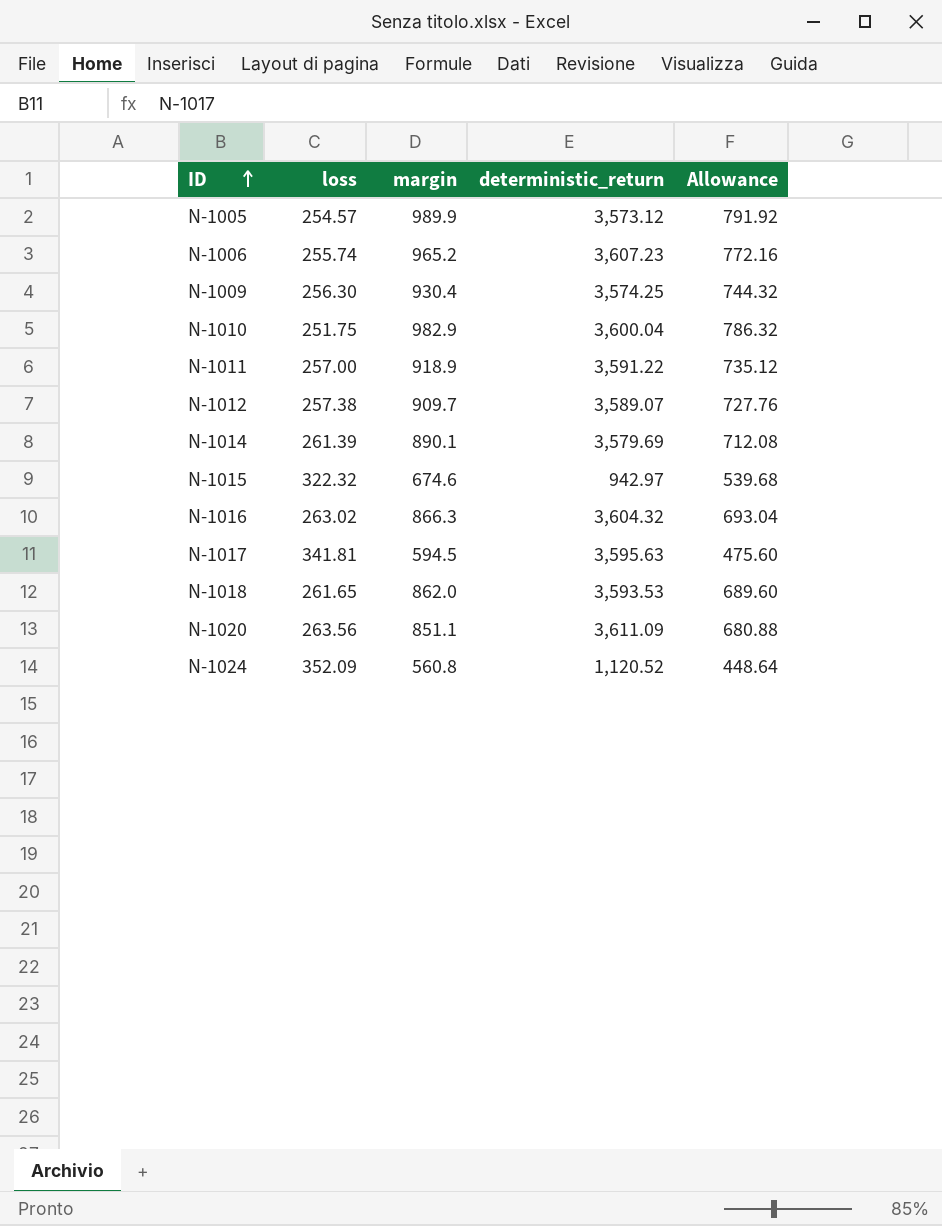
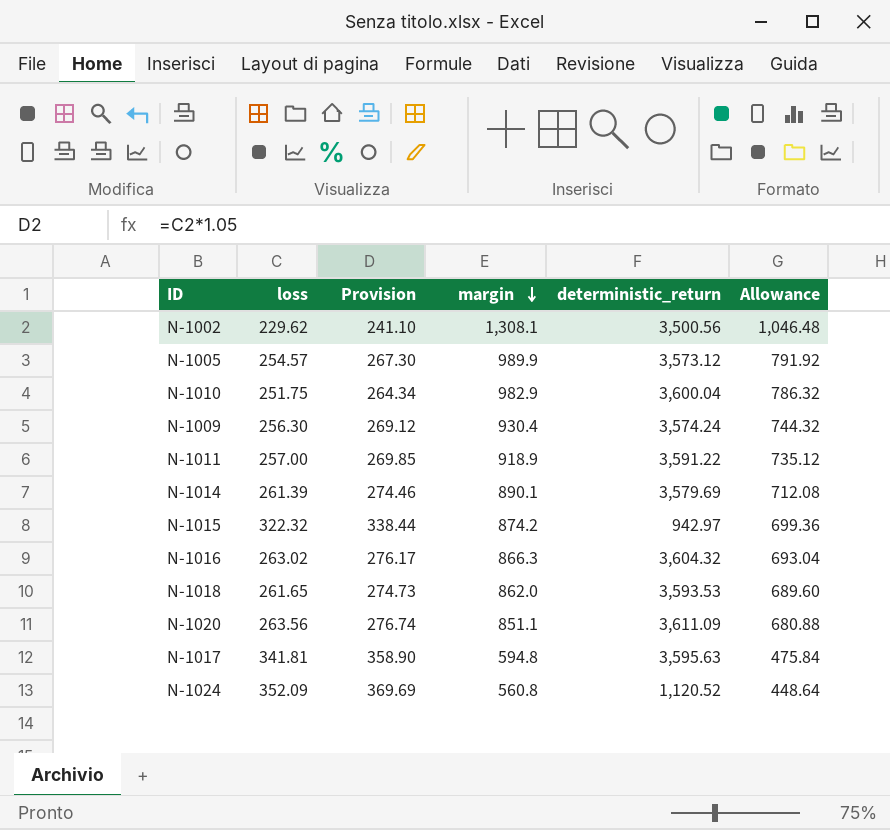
row order: ID ascending -> margin descending
column Provision | formula: none -> [loss] * 1.05
row N-1006: 255.74 | 965.2 | 3,607.23 | 772.16 -> none
row N-1012: 257.38 | 909.7 | 3,589.07 | 727.76 -> none
row N-1002: none -> 229.62 | 241.10 | 1,308.1 | 3,500.56 | 1,046.48
N-1009 | deterministic_return: 3,574.25 -> 3,574.24
N-1015 | margin: 674.6 -> 874.2
N-1015 | Allowance: 539.68 -> 699.36
N-1017 | margin: 594.5 -> 594.8
N-1017 | Allowance: 475.60 -> 475.84

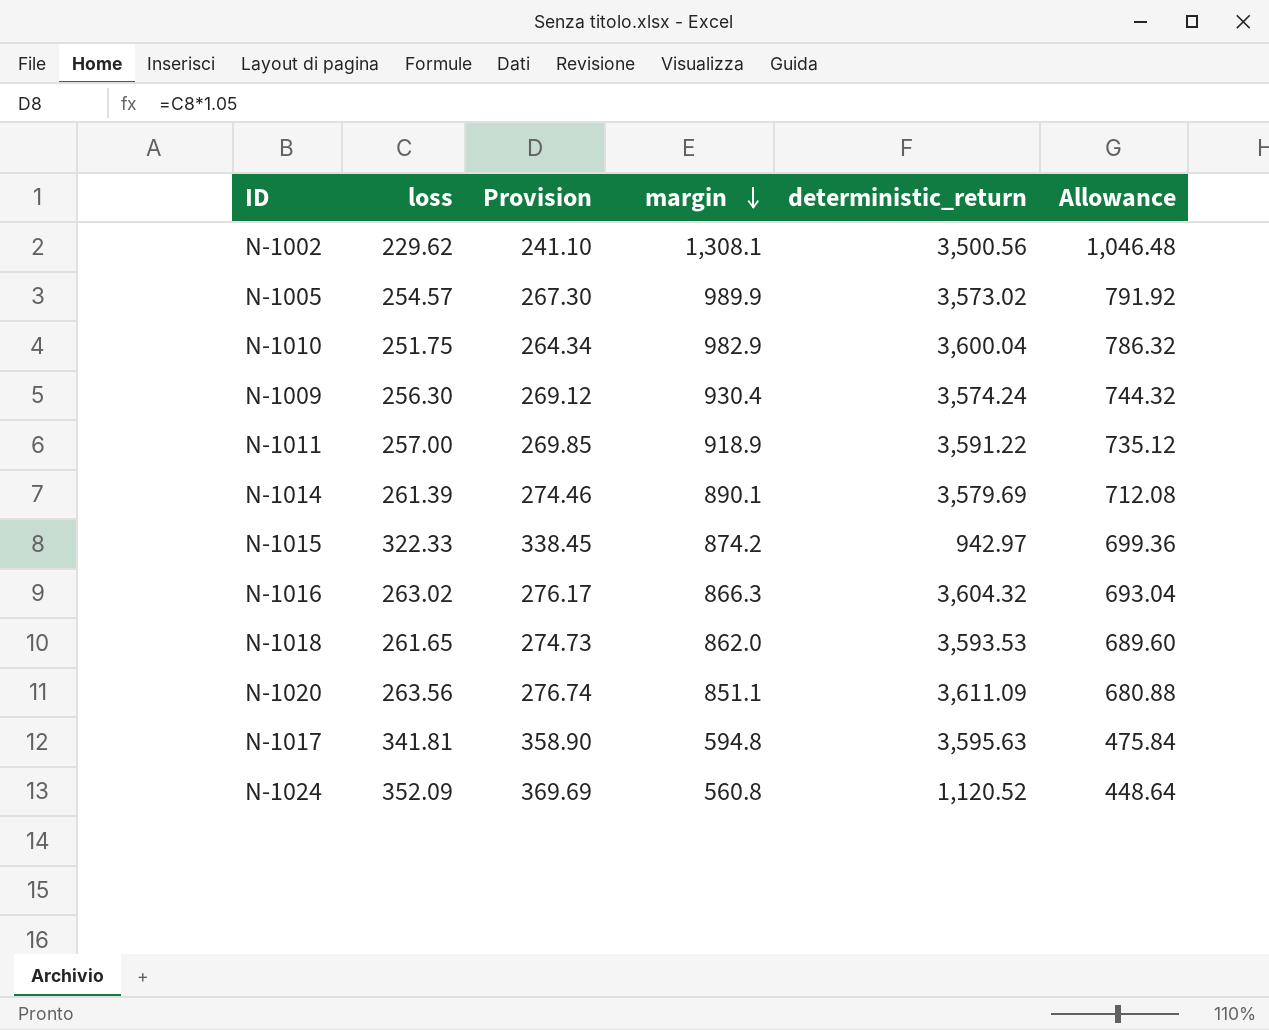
N-1005 | deterministic_return: 3,573.12 -> 3,573.02
N-1015 | loss: 322.32 -> 322.33
N-1015 | Provision: 338.44 -> 338.45

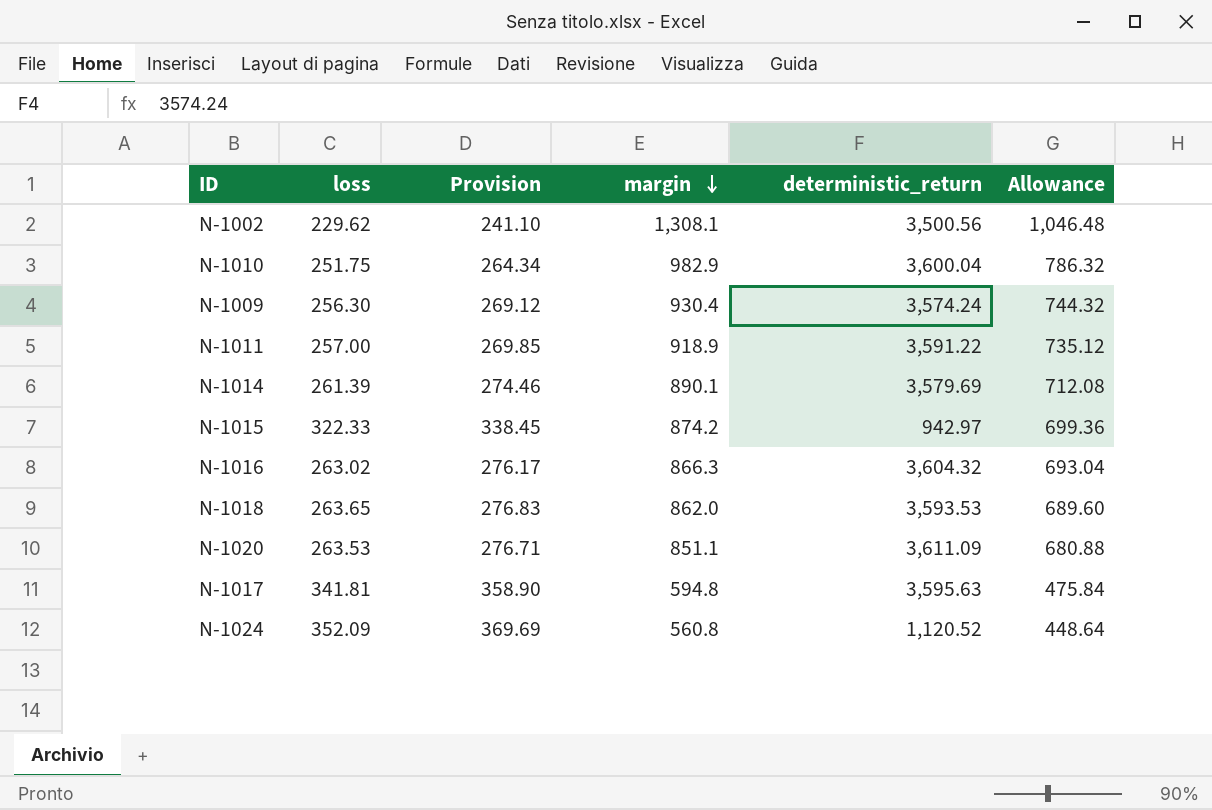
row N-1005: 254.57 | 267.30 | 989.9 | 3,573.02 | 791.92 -> none
N-1018 | loss: 261.65 -> 263.65
N-1018 | Provision: 274.73 -> 276.83
N-1020 | loss: 263.56 -> 263.53
N-1020 | Provision: 276.74 -> 276.71

